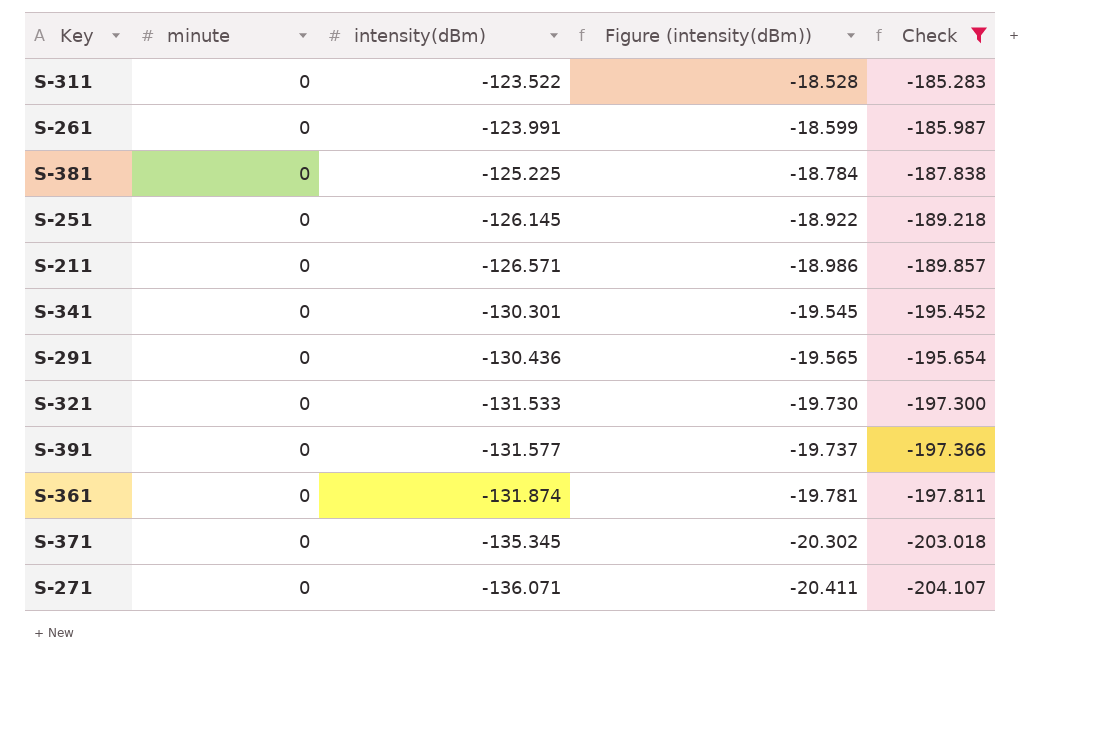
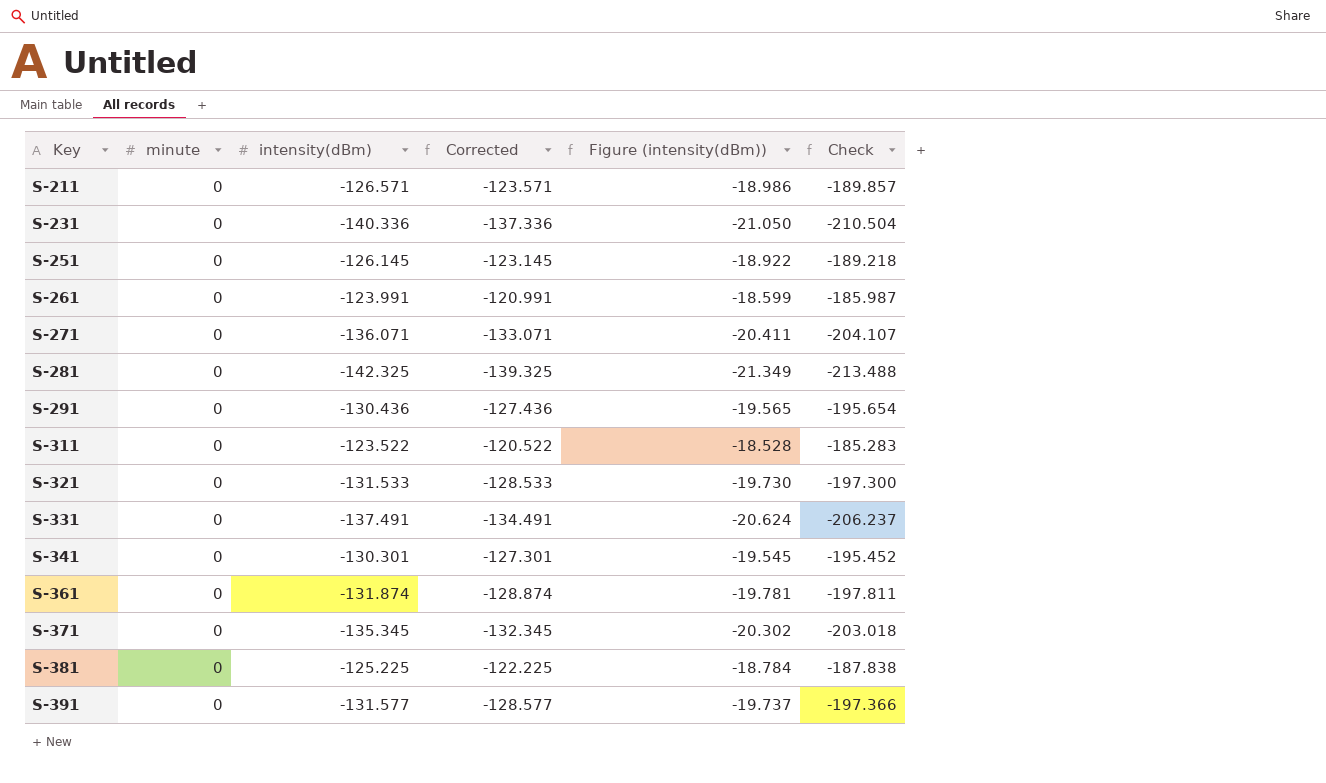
filter: Check >= -204.107 -> none
row order: intensity(dBm) descending -> Key ascending
column Corrected | formula: none -> [intensity(dBm)] + 3

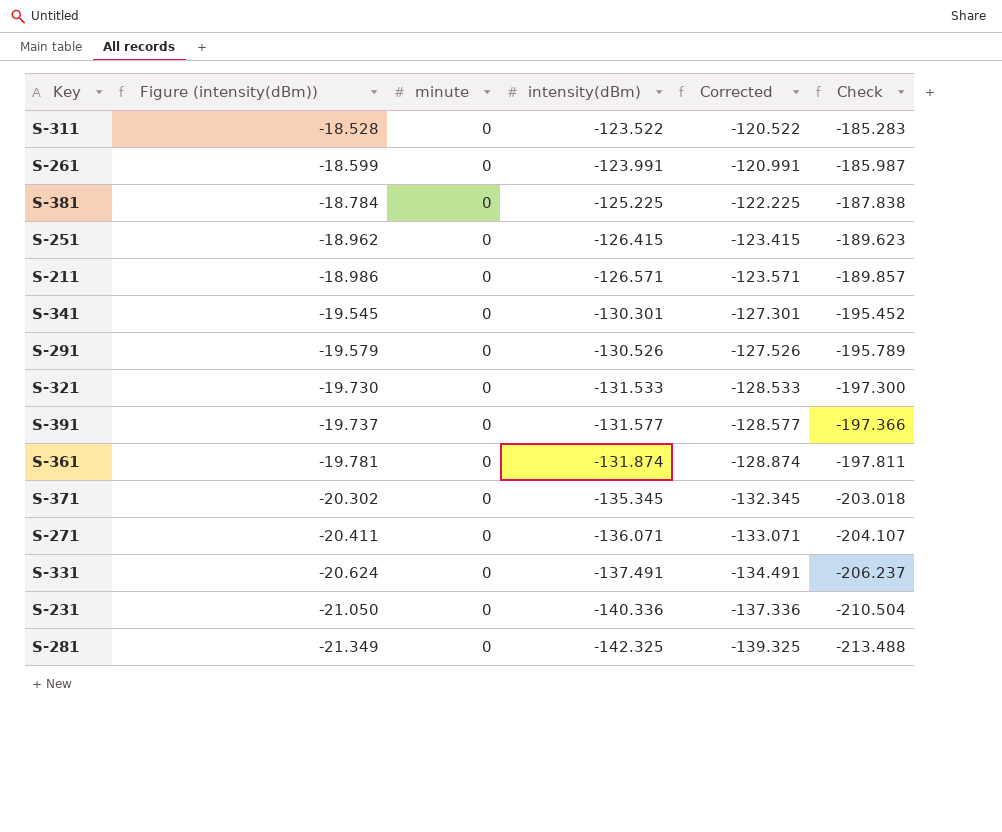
row order: Key ascending -> Figure (intensity(dBm)) descending
column Figure (intensity(dBm)) | position: 5 -> 2
S-251 | Figure (intensity(dBm)): -18.922 -> -18.962
S-251 | intensity(dBm): -126.145 -> -126.415
S-251 | Corrected: -123.145 -> -123.415
S-251 | Check: -189.218 -> -189.623
S-291 | Figure (intensity(dBm)): -19.565 -> -19.579
S-291 | intensity(dBm): -130.436 -> -130.526
S-291 | Corrected: -127.436 -> -127.526
S-291 | Check: -195.654 -> -195.789

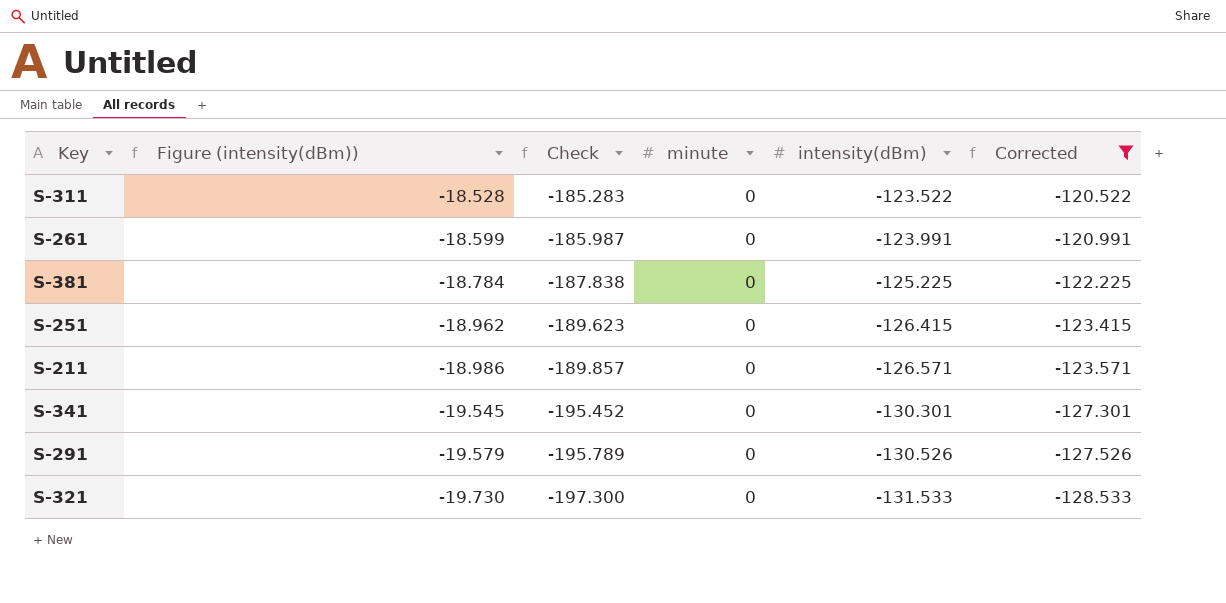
filter: none -> Corrected >= -128.533
column Check | position: 6 -> 3

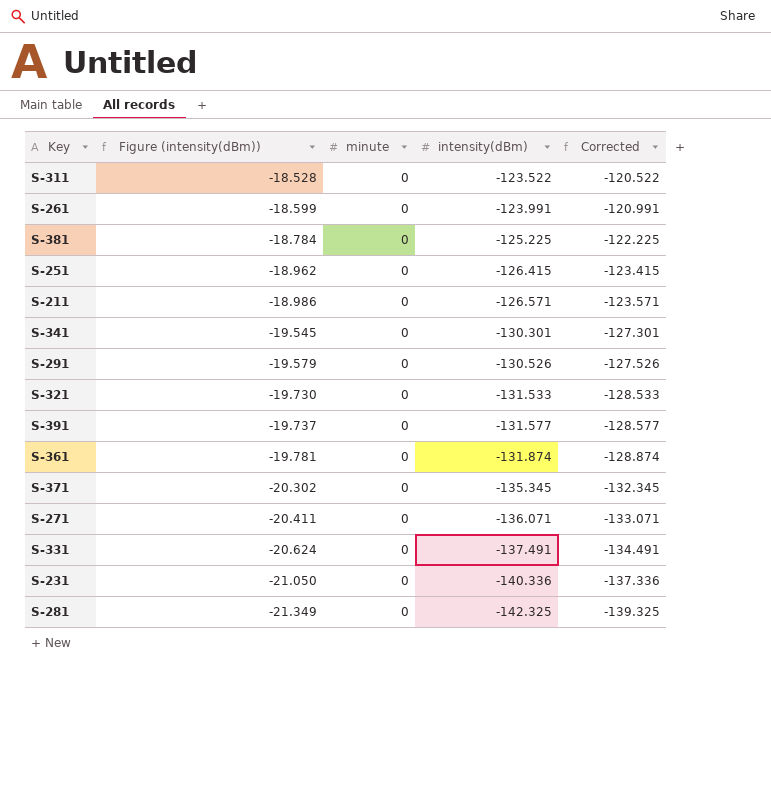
filter: Corrected >= -128.533 -> none
column Check | formula: [intensity(dBm)] * 1.5 -> none

